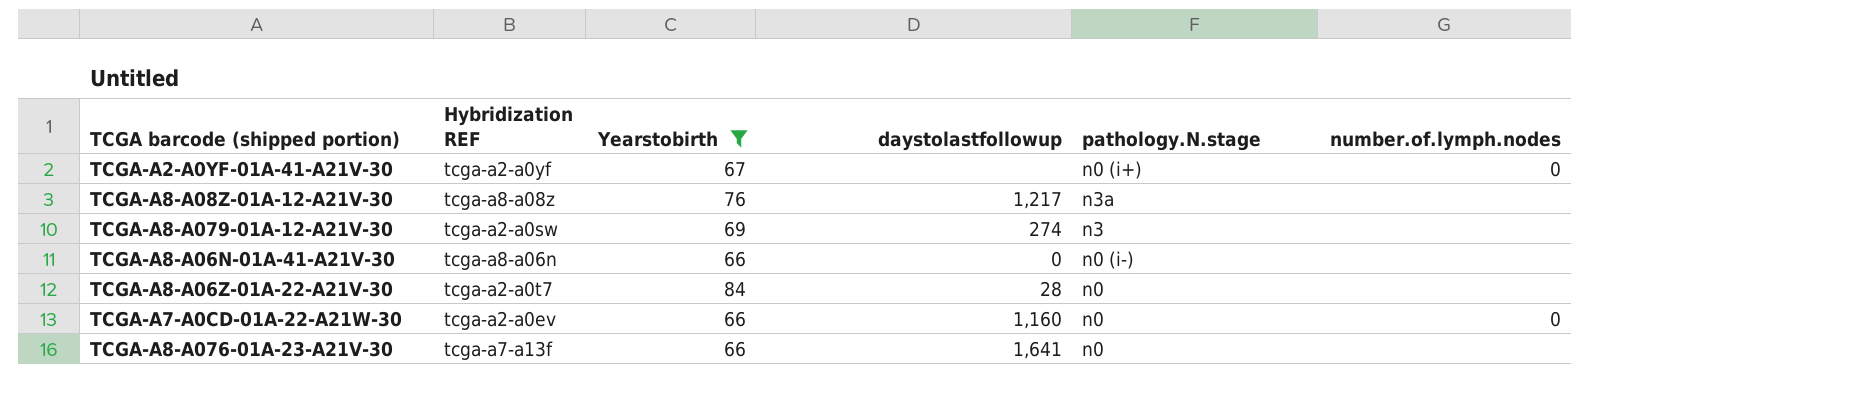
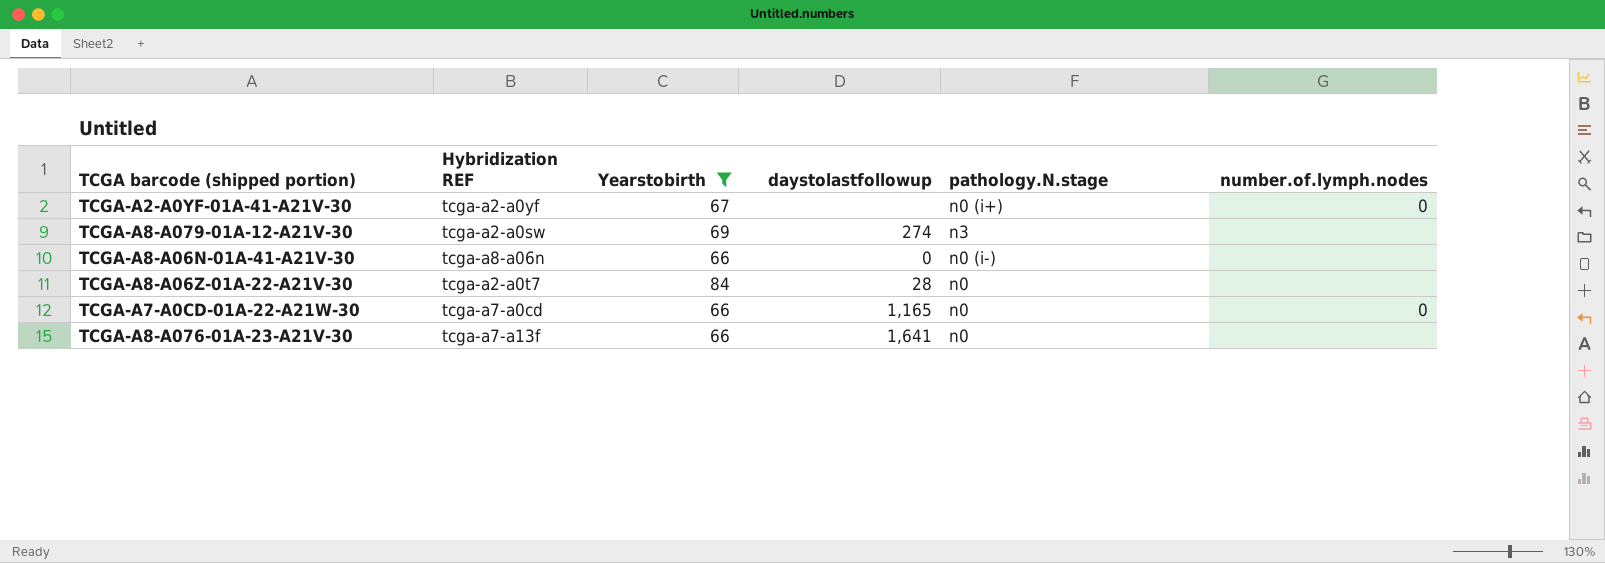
row TCGA-A8-A08Z-01A-12-A21V-30: tcga-a8-a08z | 76 | 1,217 | n3a | none -> none
TCGA-A7-A0CD-01A-22-A21W-30 | Hybridization REF: tcga-a2-a0ev -> tcga-a7-a0cd
TCGA-A7-A0CD-01A-22-A21W-30 | daystolastfollowup: 1,160 -> 1,165

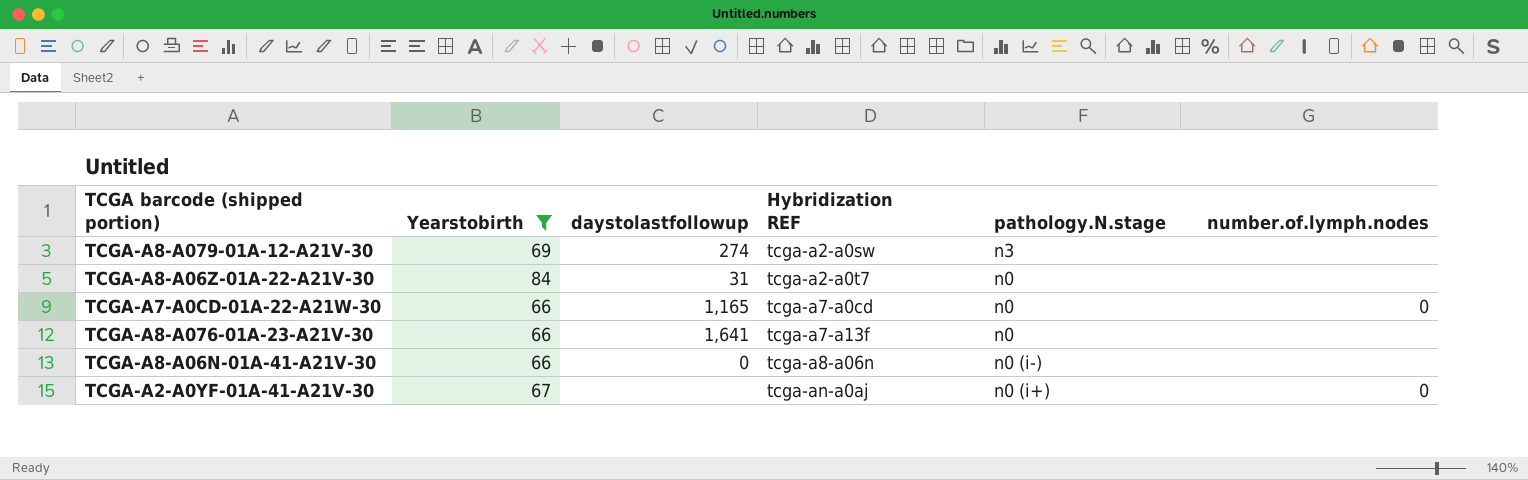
row order: none -> Hybridization REF ascending
column Hybridization REF | position: 2 -> 4
TCGA-A8-A06Z-01A-22-A21V-30 | daystolastfollowup: 28 -> 31
TCGA-A2-A0YF-01A-41-A21V-30 | Hybridization REF: tcga-a2-a0yf -> tcga-an-a0aj

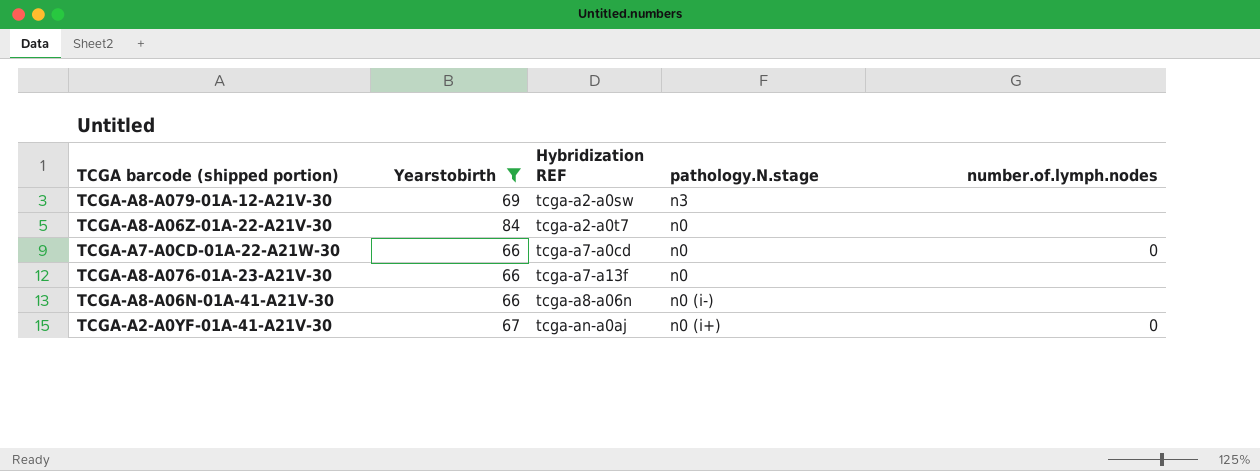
column daystolastfollowup | position: 3 -> none

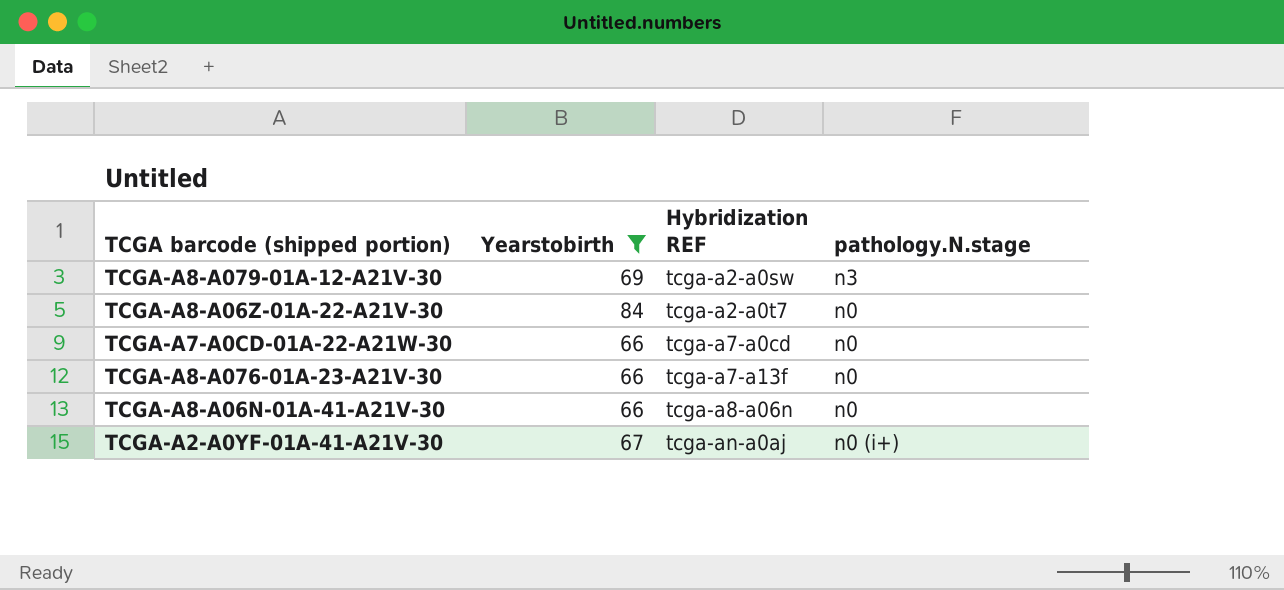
column number.of.lymph.nodes | position: 5 -> none
TCGA-A8-A06N-01A-41-A21V-30 | pathology.N.stage: n0 (i-) -> n0

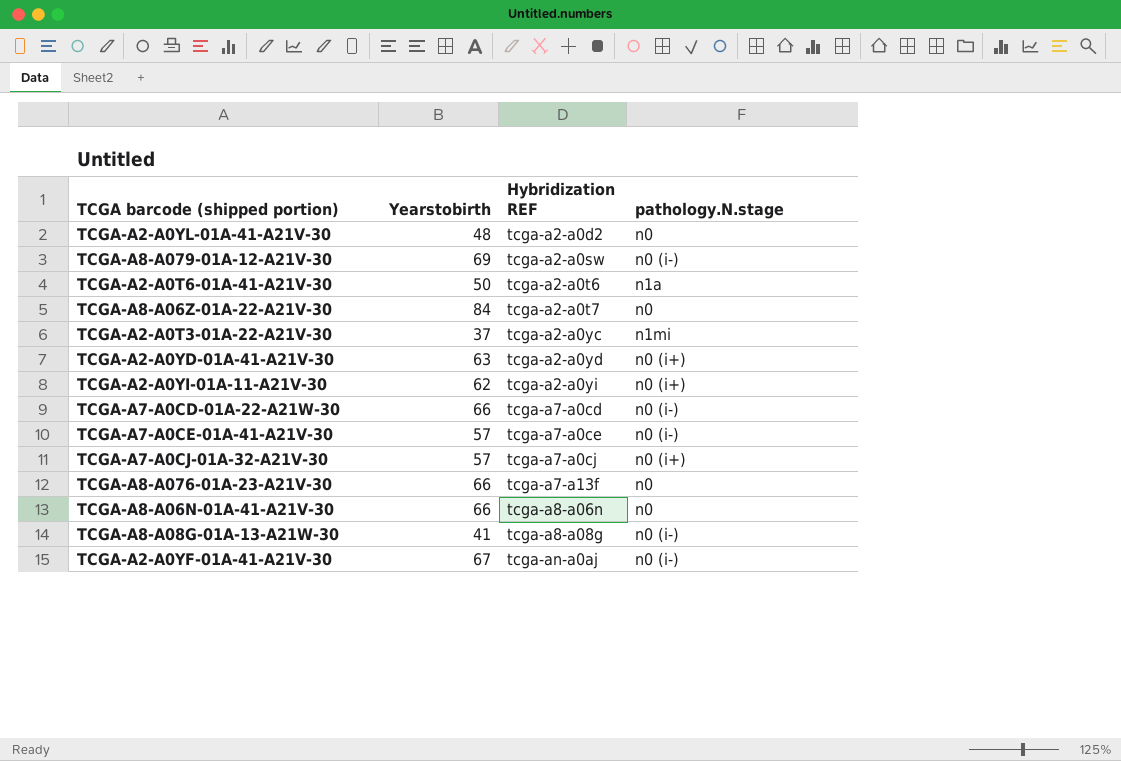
filter: Yearstobirth >= 66 -> none
TCGA-A8-A079-01A-12-A21V-30 | pathology.N.stage: n3 -> n0 (i-)
TCGA-A7-A0CD-01A-22-A21W-30 | pathology.N.stage: n0 -> n0 (i-)
TCGA-A2-A0YF-01A-41-A21V-30 | pathology.N.stage: n0 (i+) -> n0 (i-)

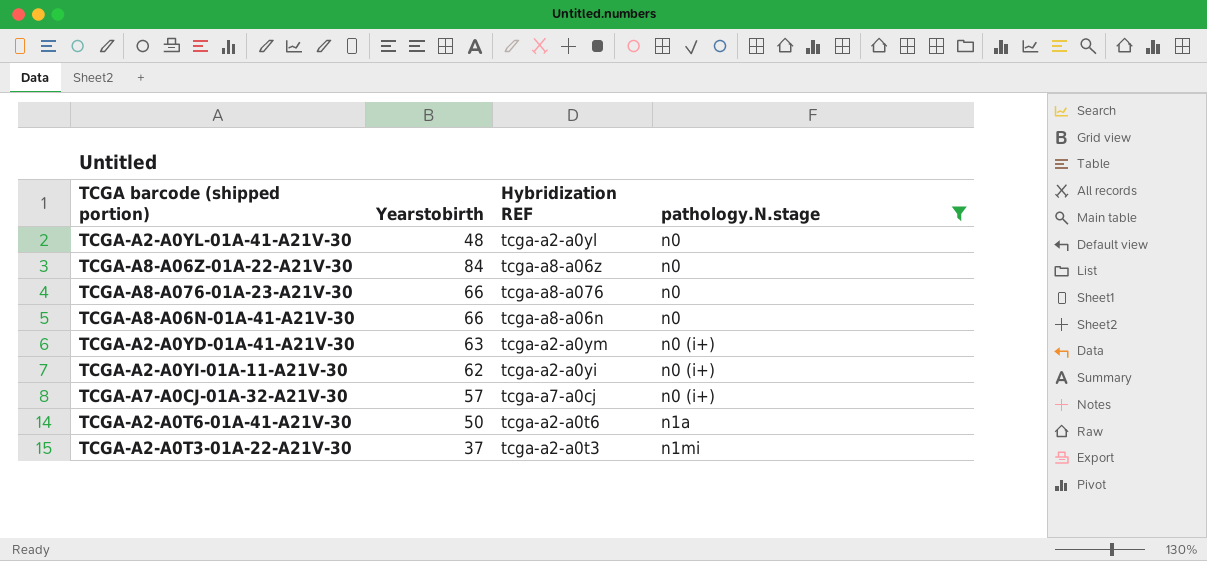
filter: none -> pathology.N.stage != n0 (i-)
row order: Hybridization REF ascending -> pathology.N.stage ascending
TCGA-A2-A0YL-01A-41-A21V-30 | Hybridization REF: tcga-a2-a0d2 -> tcga-a2-a0yl
TCGA-A8-A06Z-01A-22-A21V-30 | Hybridization REF: tcga-a2-a0t7 -> tcga-a8-a06z
TCGA-A8-A076-01A-23-A21V-30 | Hybridization REF: tcga-a7-a13f -> tcga-a8-a076
TCGA-A2-A0YD-01A-41-A21V-30 | Hybridization REF: tcga-a2-a0yd -> tcga-a2-a0ym
TCGA-A2-A0T3-01A-22-A21V-30 | Hybridization REF: tcga-a2-a0yc -> tcga-a2-a0t3

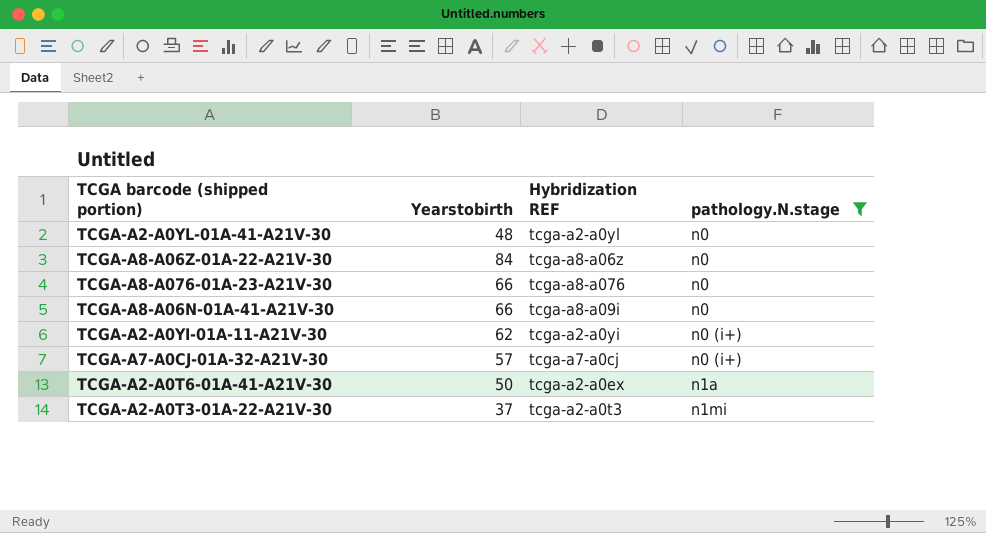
row TCGA-A2-A0YD-01A-41-A21V-30: 63 | tcga-a2-a0ym | n0 (i+) -> none
TCGA-A8-A06N-01A-41-A21V-30 | Hybridization REF: tcga-a8-a06n -> tcga-a8-a09i
TCGA-A2-A0T6-01A-41-A21V-30 | Hybridization REF: tcga-a2-a0t6 -> tcga-a2-a0ex

